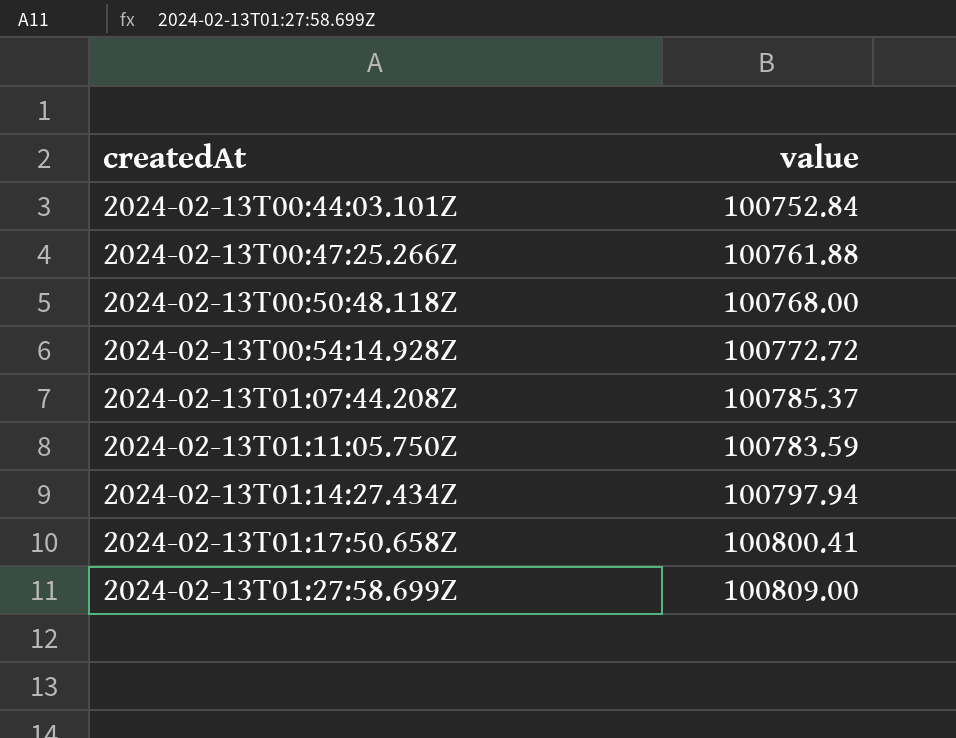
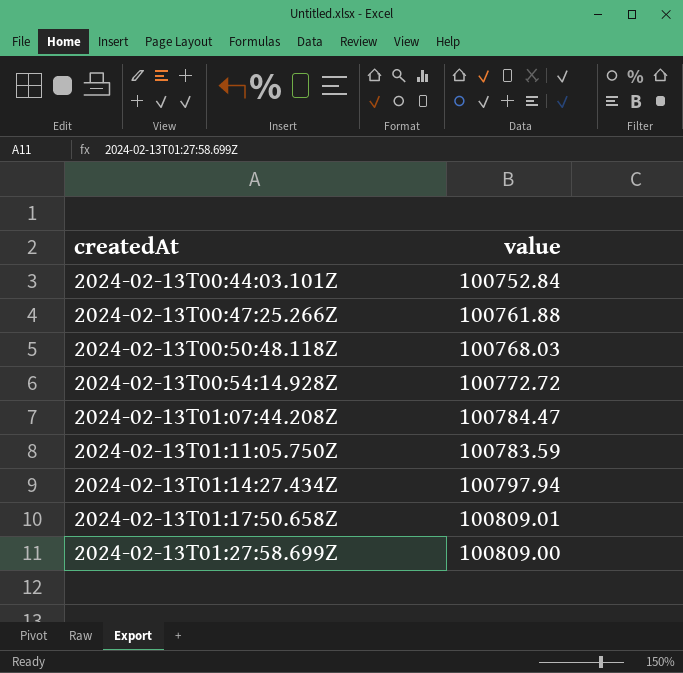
2024-02-13T00:50:48.118Z | value: 100768.00 -> 100768.03
2024-02-13T01:07:44.208Z | value: 100785.37 -> 100784.47
2024-02-13T01:17:50.658Z | value: 100800.41 -> 100809.01

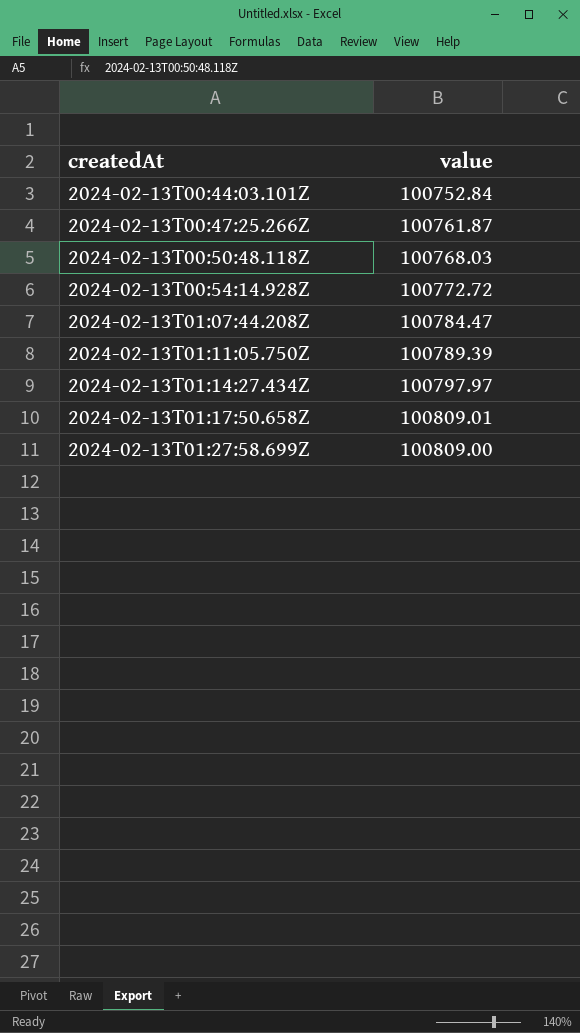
2024-02-13T00:47:25.266Z | value: 100761.88 -> 100761.87
2024-02-13T01:11:05.750Z | value: 100783.59 -> 100789.39
2024-02-13T01:14:27.434Z | value: 100797.94 -> 100797.97

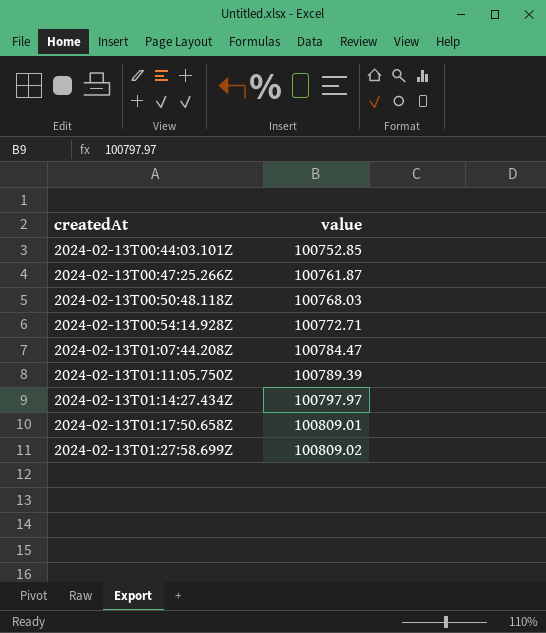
2024-02-13T00:44:03.101Z | value: 100752.84 -> 100752.85
2024-02-13T00:54:14.928Z | value: 100772.72 -> 100772.71
2024-02-13T01:27:58.699Z | value: 100809.00 -> 100809.02

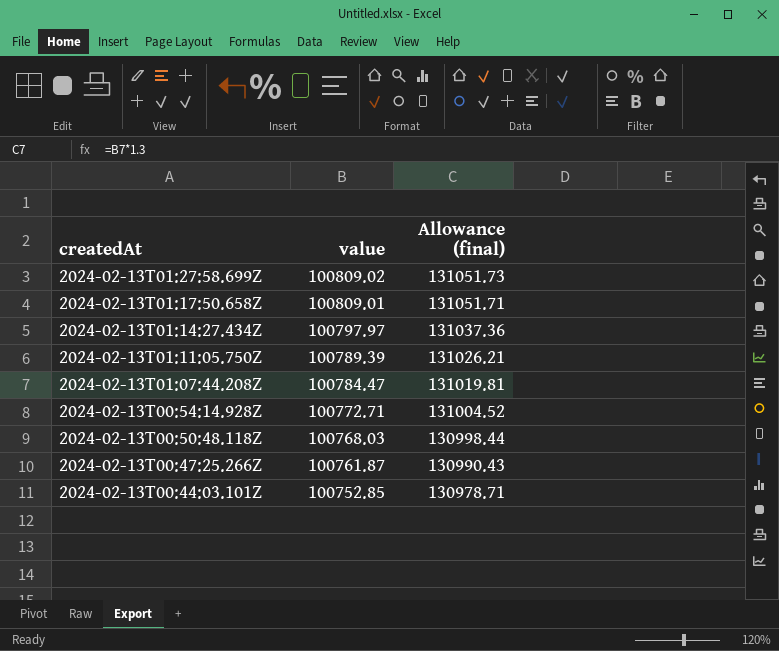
row order: createdAt ascending -> createdAt descending
column Allowance (final) | formula: none -> [value] * 1.3

